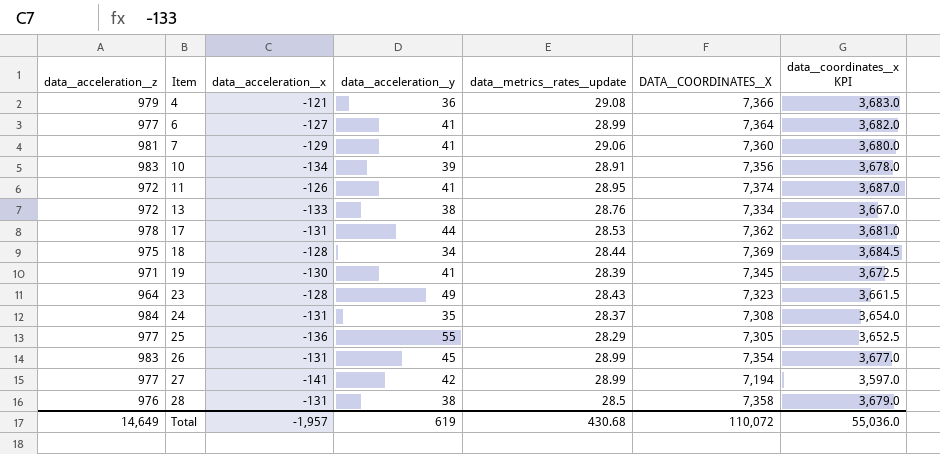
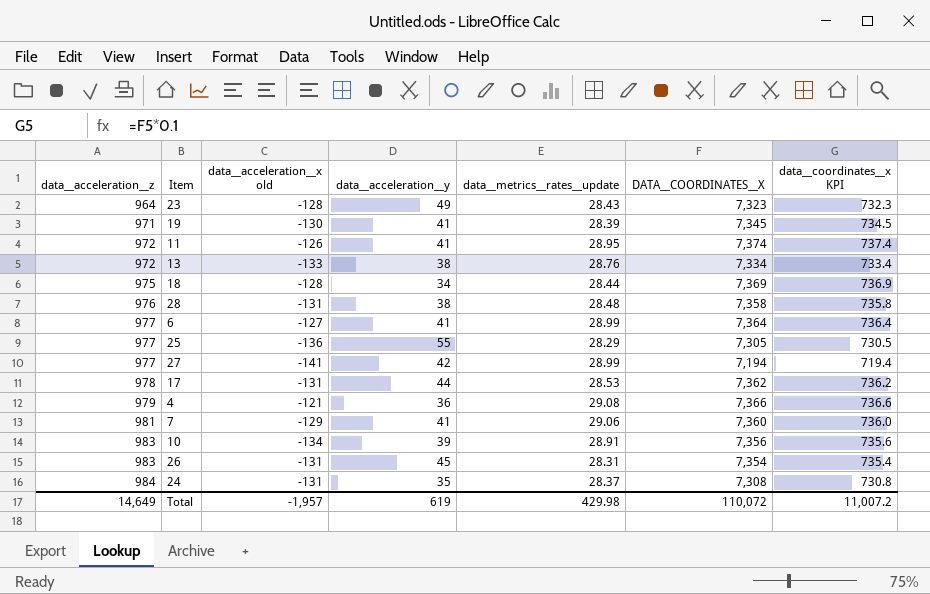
row order: Item ascending -> data__acceleration__z ascending
column name: data__acceleration__x -> data__acceleration__x old
column data__coordinates__x KPI | formula: [DATA__COORDINATES__X] * 0.5 -> [DATA__COORDINATES__X] * 0.1
28 | data__metrics__rates__update: 28.5 -> 28.48
26 | data__metrics__rates__update: 28.99 -> 28.31
Total | data__metrics__rates__update: 430.68 -> 429.98
Total | data__coordinates__x KPI: 55,036.0 -> 11,007.2

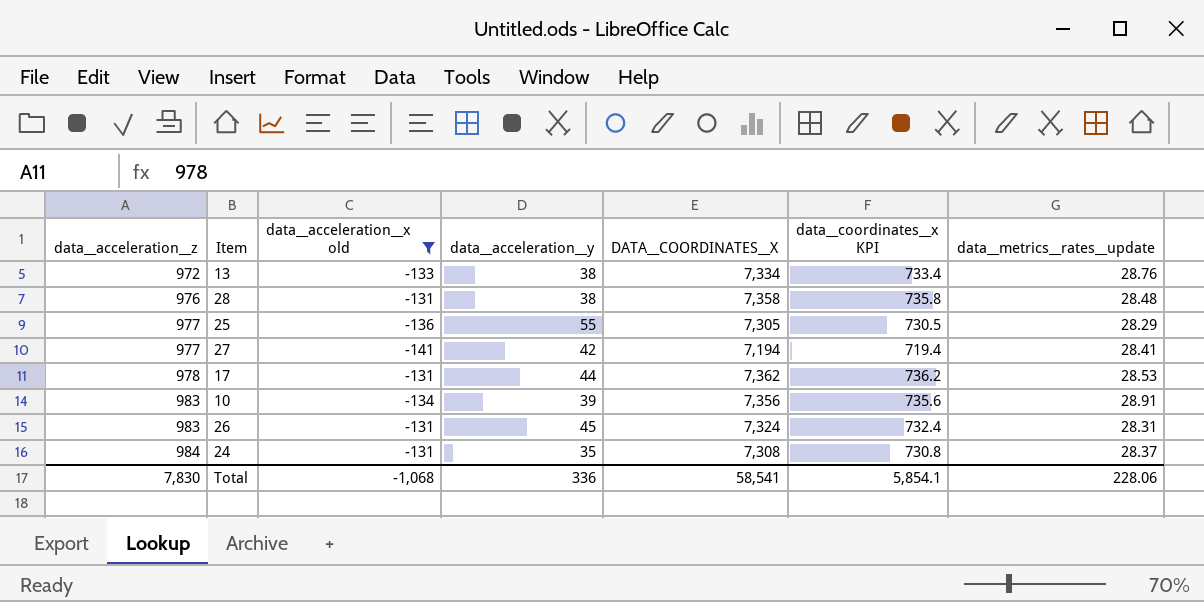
filter: none -> data__acceleration__x old <= -131
column data__metrics__rates__update | position: 5 -> 7
27 | data__metrics__rates__update: 28.99 -> 28.41
26 | DATA__COORDINATES__X: 7,354 -> 7,324
26 | data__coordinates__x KPI: 735.4 -> 732.4
Total | data__acceleration__z: 14,649 -> 7,830
Total | data__acceleration__x old: -1,957 -> -1,068
Total | data__acceleration__y: 619 -> 336
Total | DATA__COORDINATES__X: 110,072 -> 58,541
Total | data__coordinates__x KPI: 11,007.2 -> 5,854.1
Total | data__metrics__rates__update: 429.98 -> 228.06

